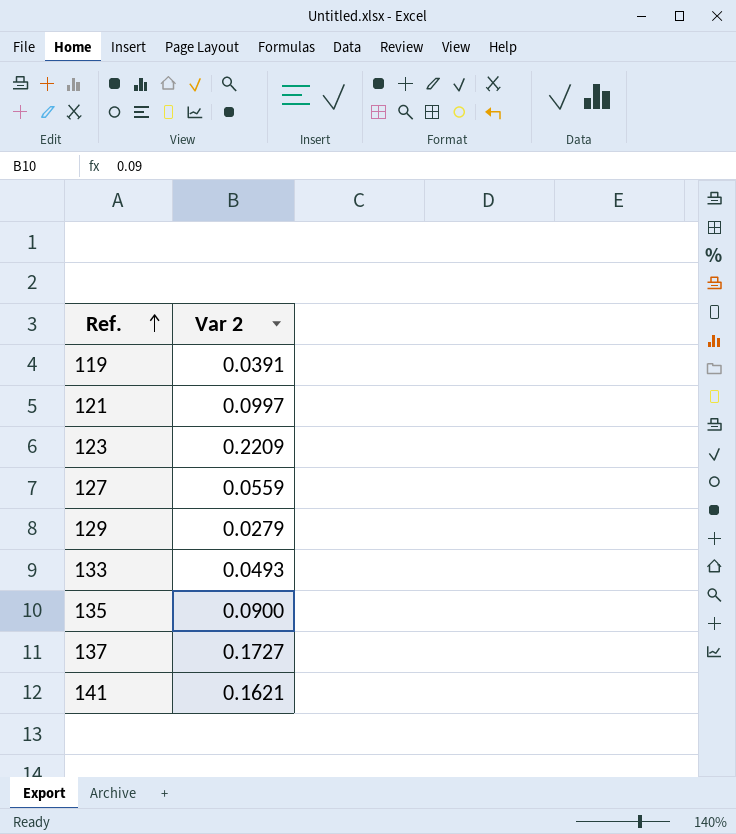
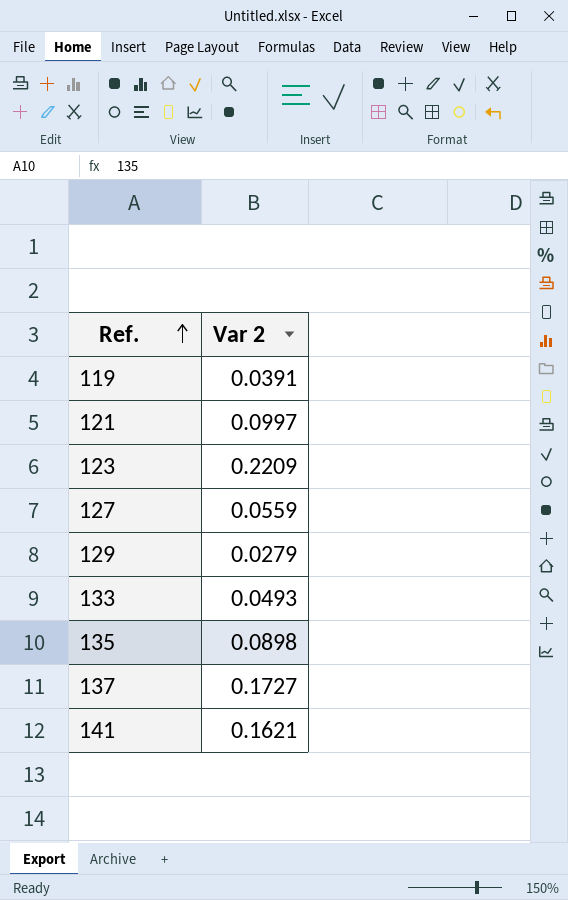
135 | Var 2: 0.0900 -> 0.0898

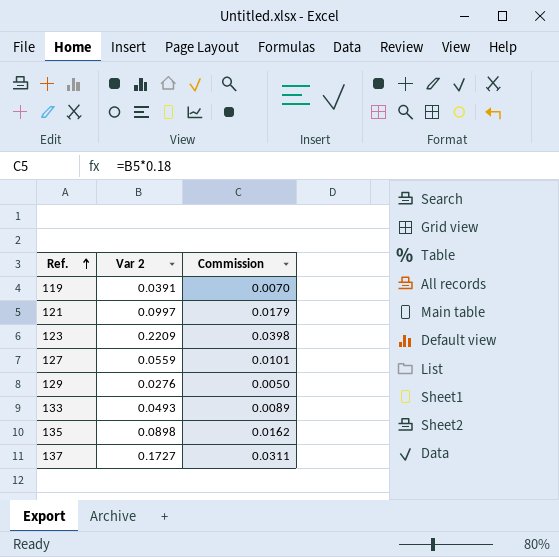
column Commission | formula: none -> [Var 2] * 0.18
row 141: 0.1621 -> none
129 | Var 2: 0.0279 -> 0.0276

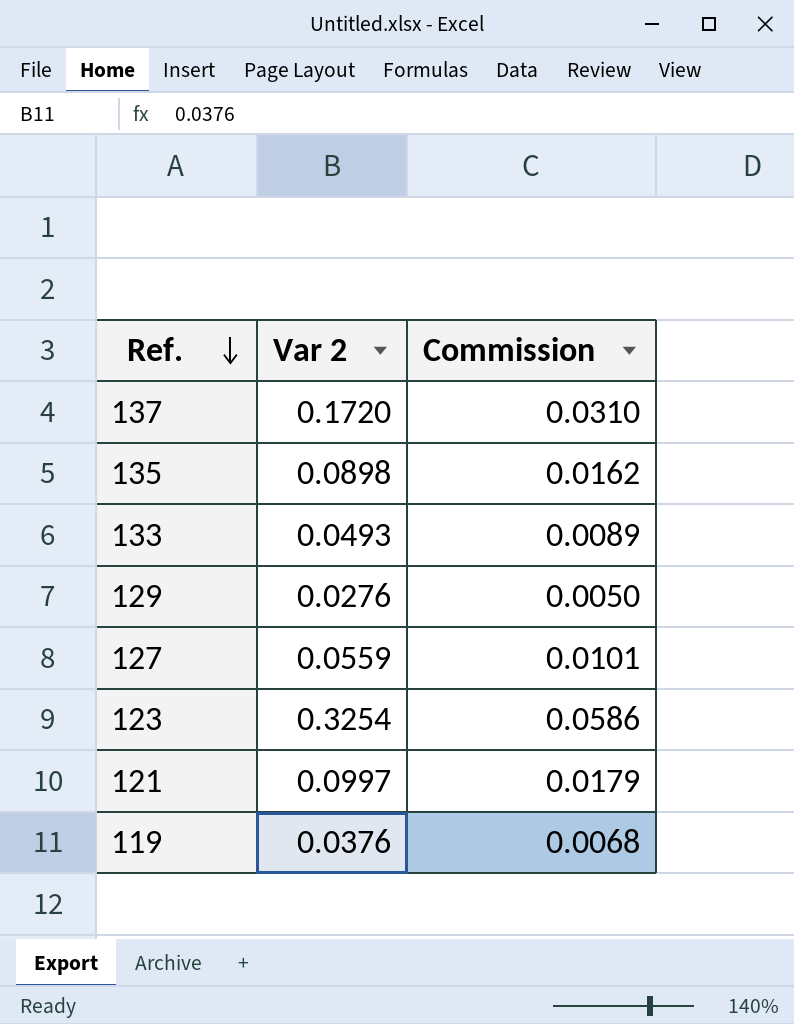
row order: Ref. ascending -> Ref. descending
137 | Var 2: 0.1727 -> 0.1720
137 | Commission: 0.0311 -> 0.0310
123 | Var 2: 0.2209 -> 0.3254
123 | Commission: 0.0398 -> 0.0586
119 | Var 2: 0.0391 -> 0.0376
119 | Commission: 0.0070 -> 0.0068

